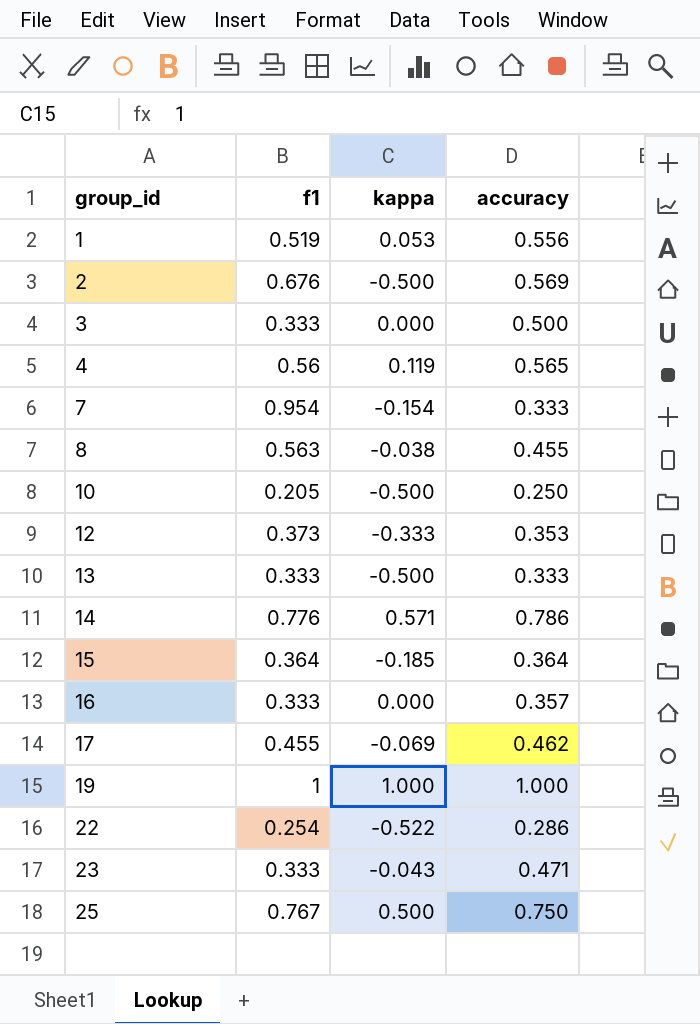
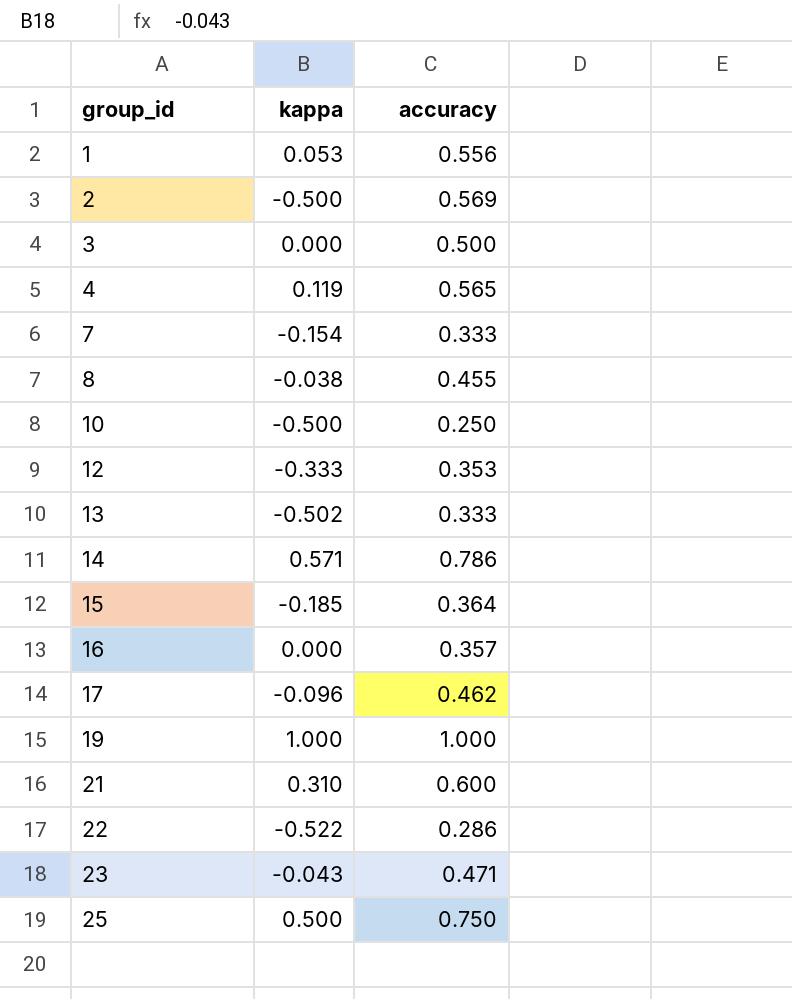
column f1 | position: 2 -> none
13 | kappa: -0.500 -> -0.502
17 | kappa: -0.069 -> -0.096
row 21: none -> 0.310 | 0.600

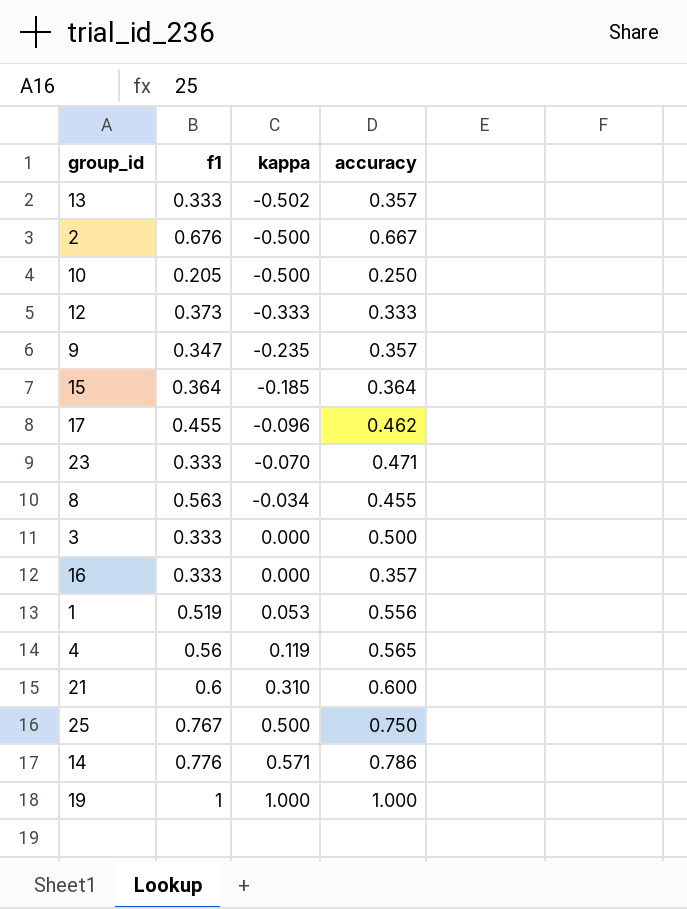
row order: group_id ascending -> kappa ascending
column f1 | position: none -> 2
row 7: -0.154 | 0.333 -> none
row 22: -0.522 | 0.286 -> none
13 | accuracy: 0.333 -> 0.357
2 | accuracy: 0.569 -> 0.667
12 | accuracy: 0.353 -> 0.333
row 9: none -> 0.347 | -0.235 | 0.357
23 | kappa: -0.043 -> -0.070
8 | kappa: -0.038 -> -0.034

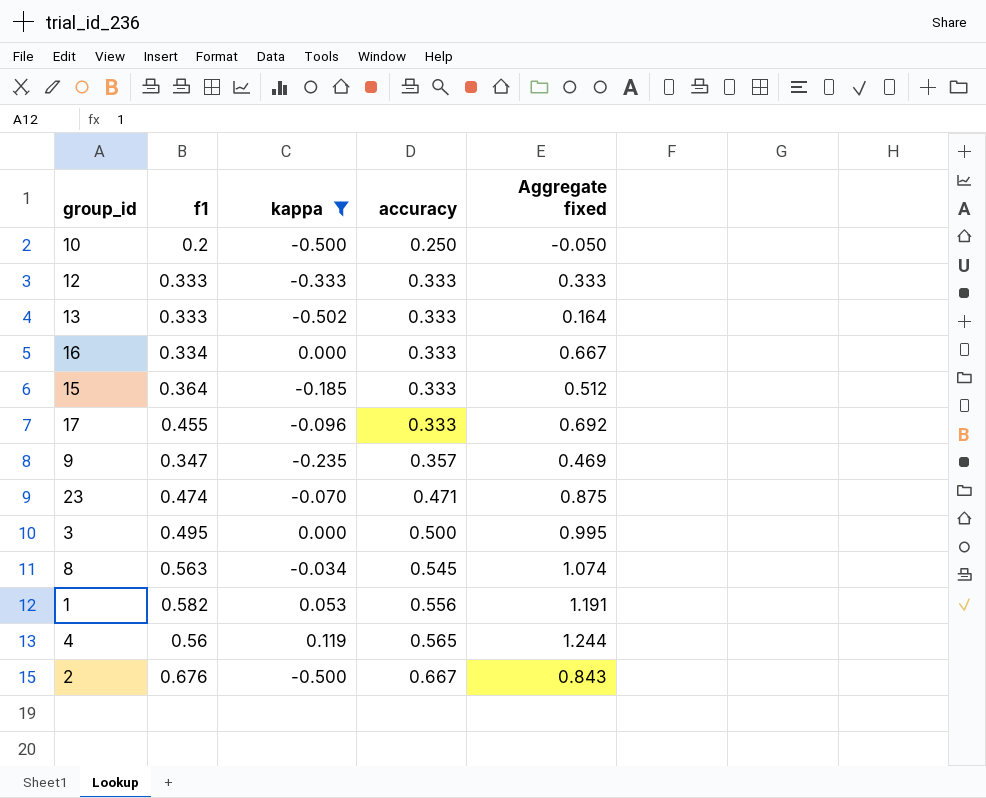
filter: none -> kappa <= 0.119
row order: kappa ascending -> accuracy ascending
column Aggregate fixed | formula: none -> [f1] + [kappa] + [accuracy]
10 | f1: 0.205 -> 0.2
12 | f1: 0.373 -> 0.333
13 | accuracy: 0.357 -> 0.333
16 | f1: 0.333 -> 0.334
16 | accuracy: 0.357 -> 0.333
15 | accuracy: 0.364 -> 0.333
17 | accuracy: 0.462 -> 0.333
23 | f1: 0.333 -> 0.474
3 | f1: 0.333 -> 0.495
8 | accuracy: 0.455 -> 0.545
1 | f1: 0.519 -> 0.582

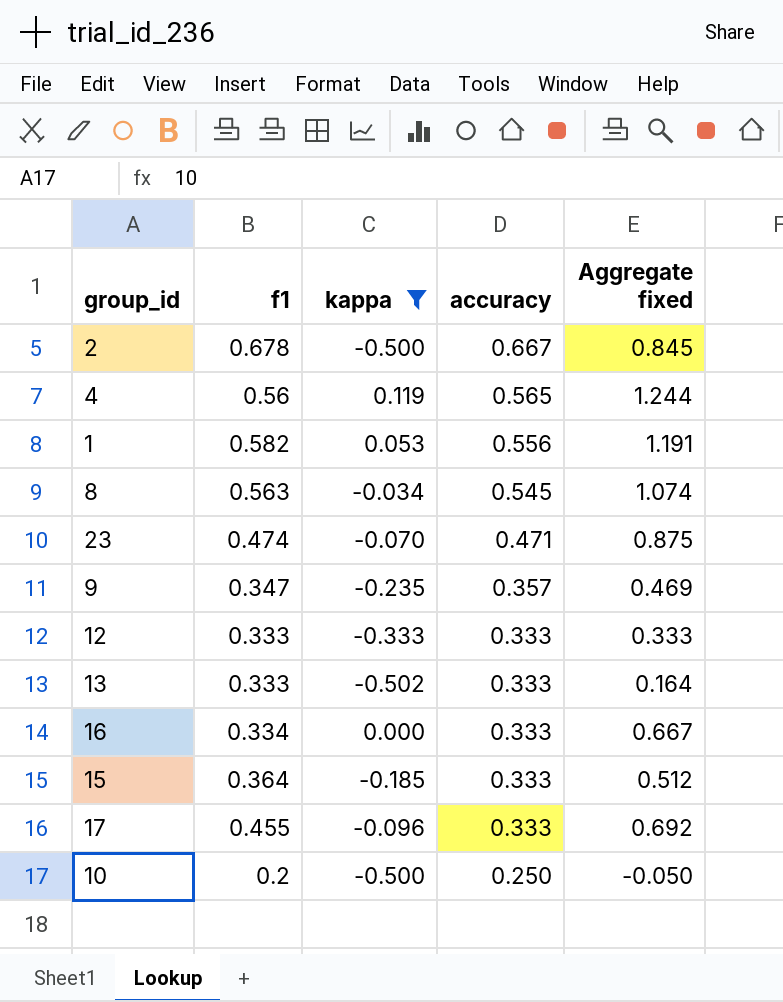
row order: accuracy ascending -> accuracy descending
row 3: 0.495 | 0.000 | 0.500 | 0.995 -> none
2 | f1: 0.676 -> 0.678
2 | Aggregate fixed: 0.843 -> 0.845

